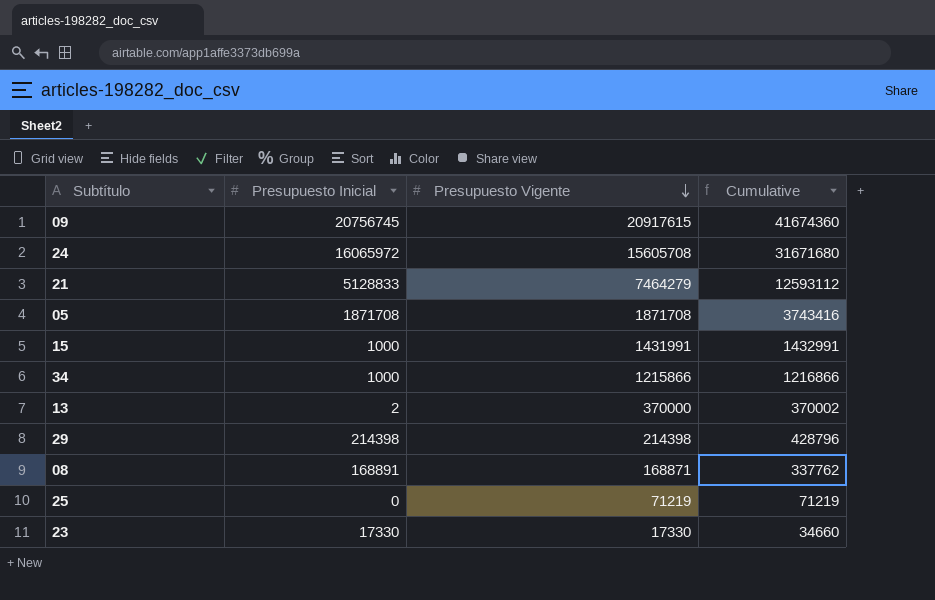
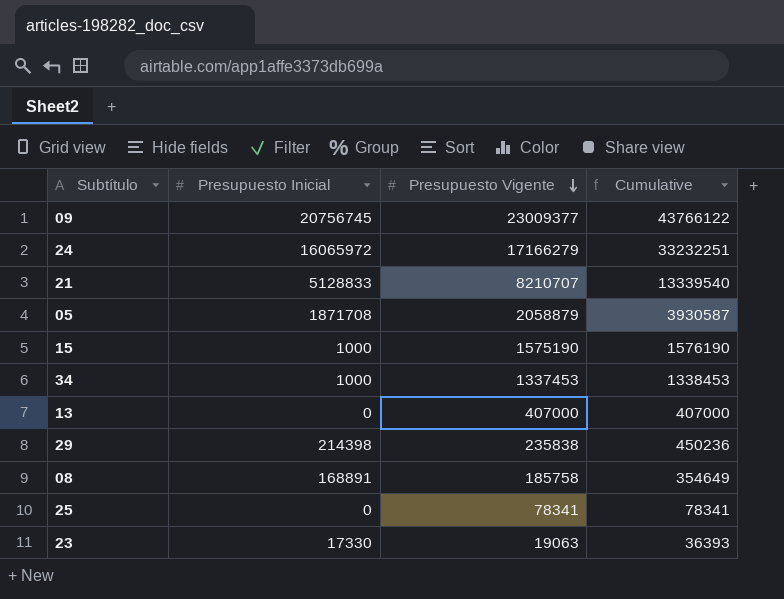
09 | Presupuesto Vigente: 20917615 -> 23009377
09 | Cumulative: 41674360 -> 43766122
24 | Presupuesto Vigente: 15605708 -> 17166279
24 | Cumulative: 31671680 -> 33232251
21 | Presupuesto Vigente: 7464279 -> 8210707
21 | Cumulative: 12593112 -> 13339540
05 | Presupuesto Vigente: 1871708 -> 2058879
05 | Cumulative: 3743416 -> 3930587
15 | Presupuesto Vigente: 1431991 -> 1575190
15 | Cumulative: 1432991 -> 1576190
34 | Presupuesto Vigente: 1215866 -> 1337453
34 | Cumulative: 1216866 -> 1338453
13 | Presupuesto Inicial: 2 -> 0
13 | Presupuesto Vigente: 370000 -> 407000
13 | Cumulative: 370002 -> 407000
29 | Presupuesto Vigente: 214398 -> 235838
29 | Cumulative: 428796 -> 450236
08 | Presupuesto Vigente: 168871 -> 185758
08 | Cumulative: 337762 -> 354649
25 | Presupuesto Vigente: 71219 -> 78341
25 | Cumulative: 71219 -> 78341
23 | Presupuesto Vigente: 17330 -> 19063
23 | Cumulative: 34660 -> 36393

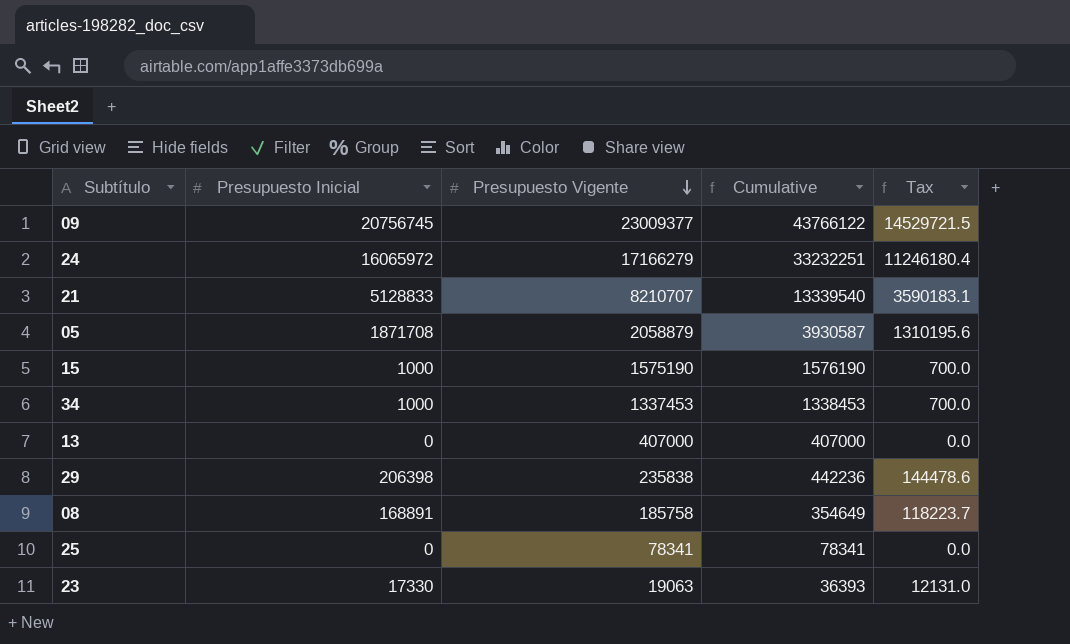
column Tax | formula: none -> [Presupuesto Inicial] * 0.7
29 | Presupuesto Inicial: 214398 -> 206398
29 | Cumulative: 450236 -> 442236

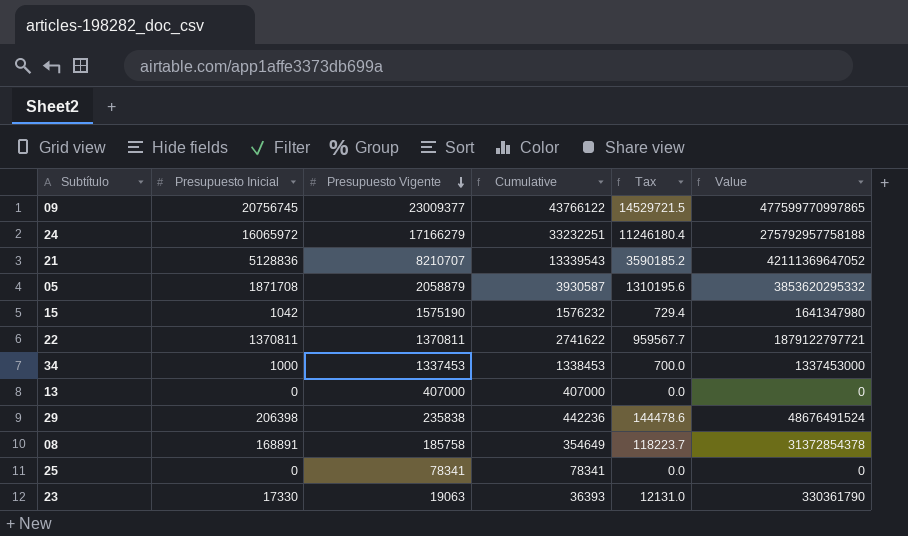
column Value | formula: none -> [Presupuesto Inicial] * [Presupuesto Vigente]
21 | Presupuesto Inicial: 5128833 -> 5128836
21 | Cumulative: 13339540 -> 13339543
21 | Tax: 3590183.1 -> 3590185.2
15 | Presupuesto Inicial: 1000 -> 1042
15 | Cumulative: 1576190 -> 1576232
15 | Tax: 700.0 -> 729.4
row 22: none -> 1370811 | 1370811 | 2741622 | 959567.7 | 1879122797721

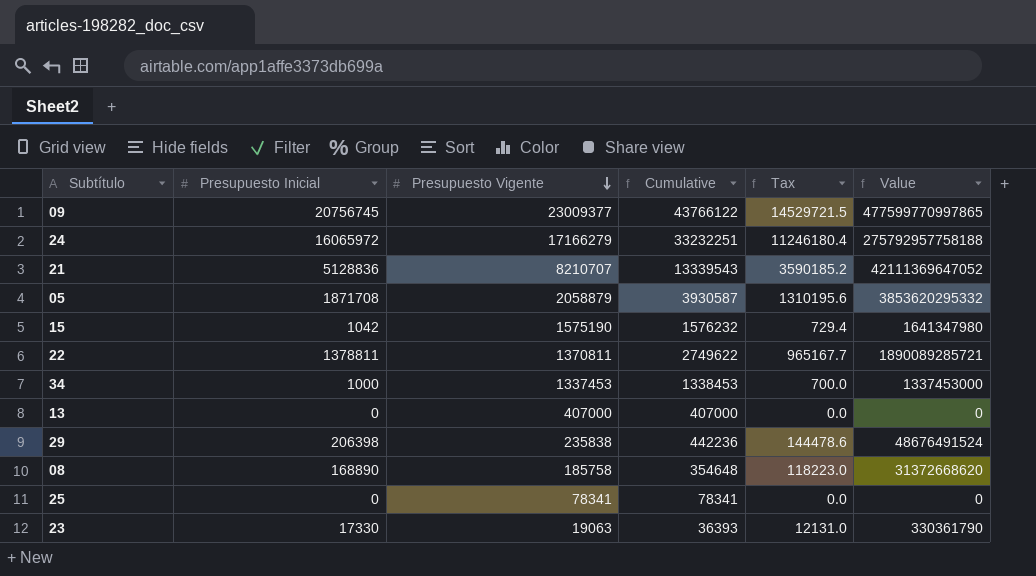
22 | Presupuesto Inicial: 1370811 -> 1378811
22 | Cumulative: 2741622 -> 2749622
22 | Tax: 959567.7 -> 965167.7
22 | Value: 1879122797721 -> 1890089285721
08 | Presupuesto Inicial: 168891 -> 168890
08 | Cumulative: 354649 -> 354648
08 | Tax: 118223.7 -> 118223.0
08 | Value: 31372854378 -> 31372668620

